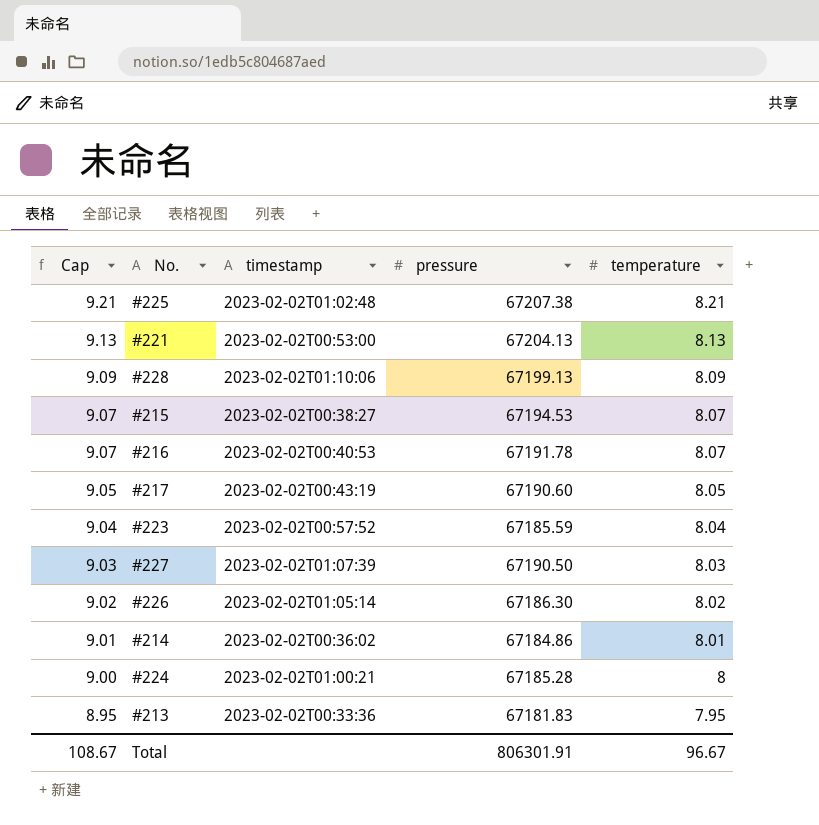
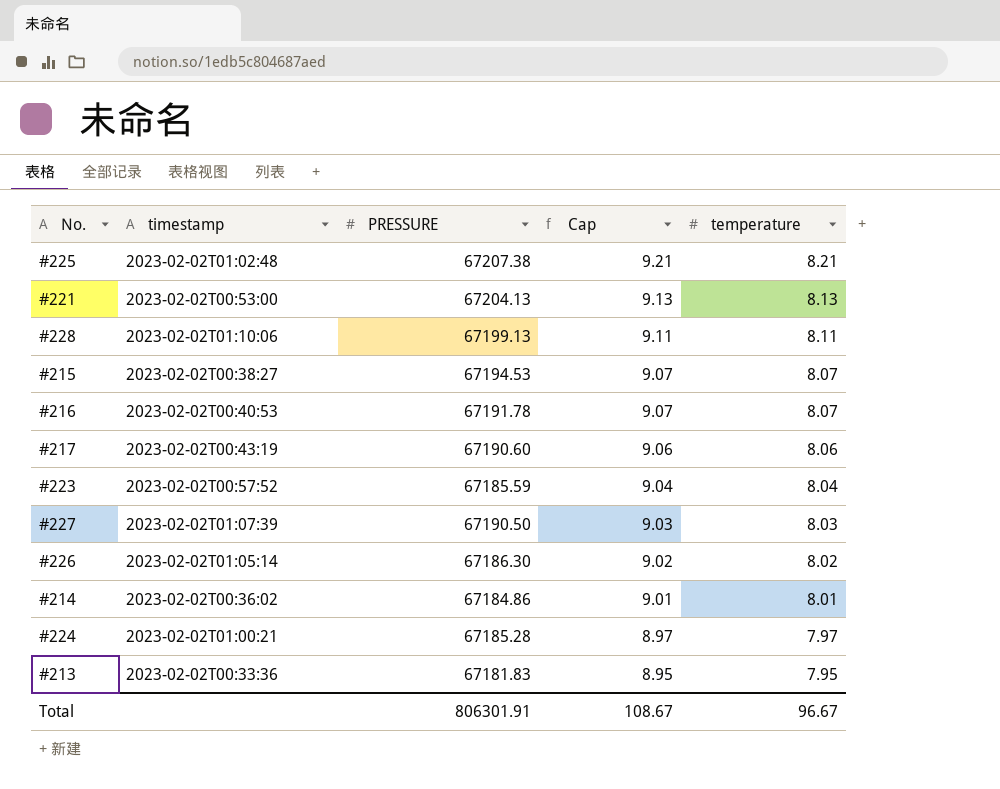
column name: pressure -> PRESSURE
column Cap | position: 1 -> 4
#228 | Cap: 9.09 -> 9.11
#228 | temperature: 8.09 -> 8.11
#217 | Cap: 9.05 -> 9.06
#217 | temperature: 8.05 -> 8.06
#224 | Cap: 9.00 -> 8.97
#224 | temperature: 8 -> 7.97

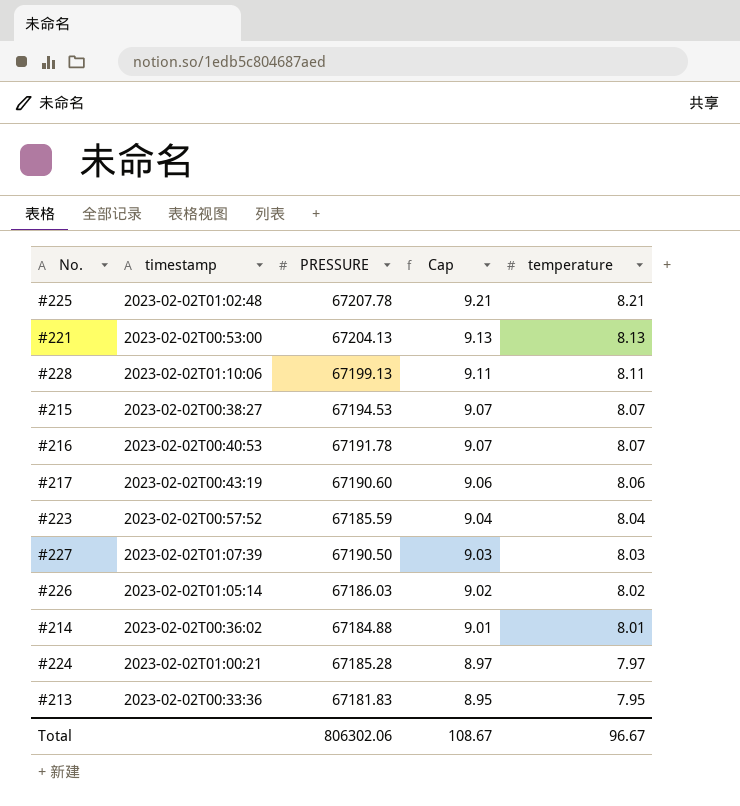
#225 | PRESSURE: 67207.38 -> 67207.78
#226 | PRESSURE: 67186.30 -> 67186.03
#214 | PRESSURE: 67184.86 -> 67184.88
Total | PRESSURE: 806301.91 -> 806302.06

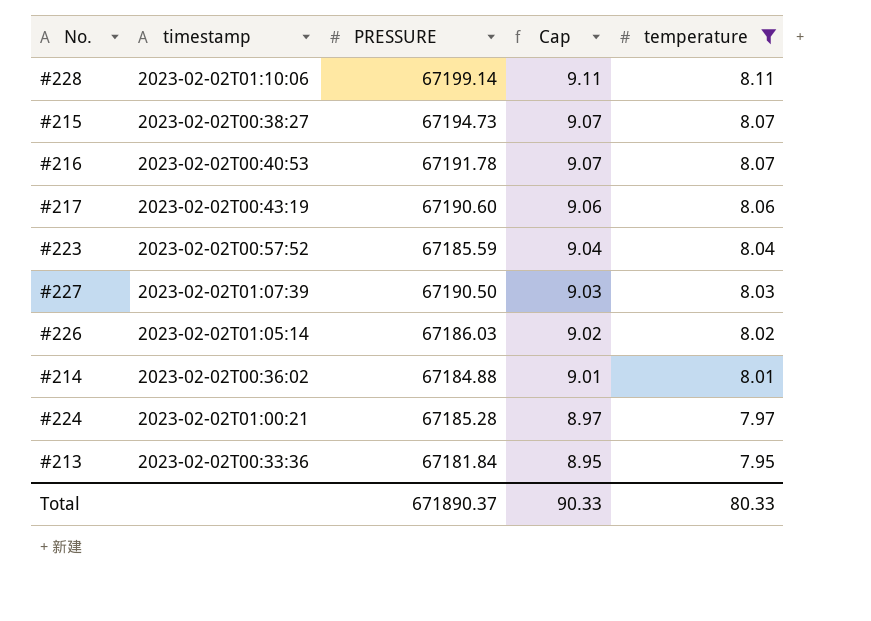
filter: none -> temperature <= 8.11
#228 | PRESSURE: 67199.13 -> 67199.14
#215 | PRESSURE: 67194.53 -> 67194.73
#213 | PRESSURE: 67181.83 -> 67181.84
Total | PRESSURE: 806302.06 -> 671890.37
Total | Cap: 108.67 -> 90.33
Total | temperature: 96.67 -> 80.33

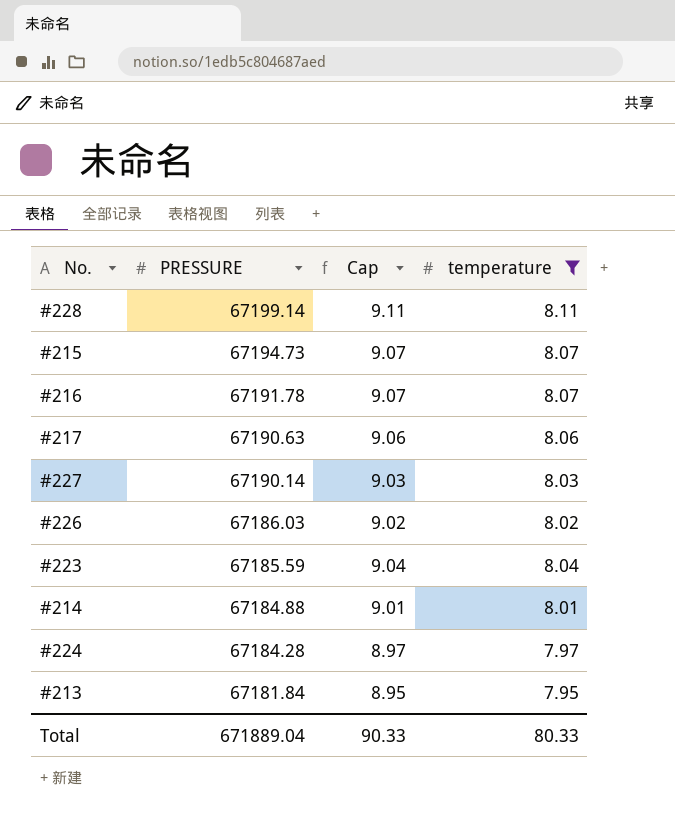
row order: Cap descending -> PRESSURE descending
column timestamp | position: 2 -> none
#217 | PRESSURE: 67190.60 -> 67190.63
#227 | PRESSURE: 67190.50 -> 67190.14
#224 | PRESSURE: 67185.28 -> 67184.28
Total | PRESSURE: 671890.37 -> 671889.04

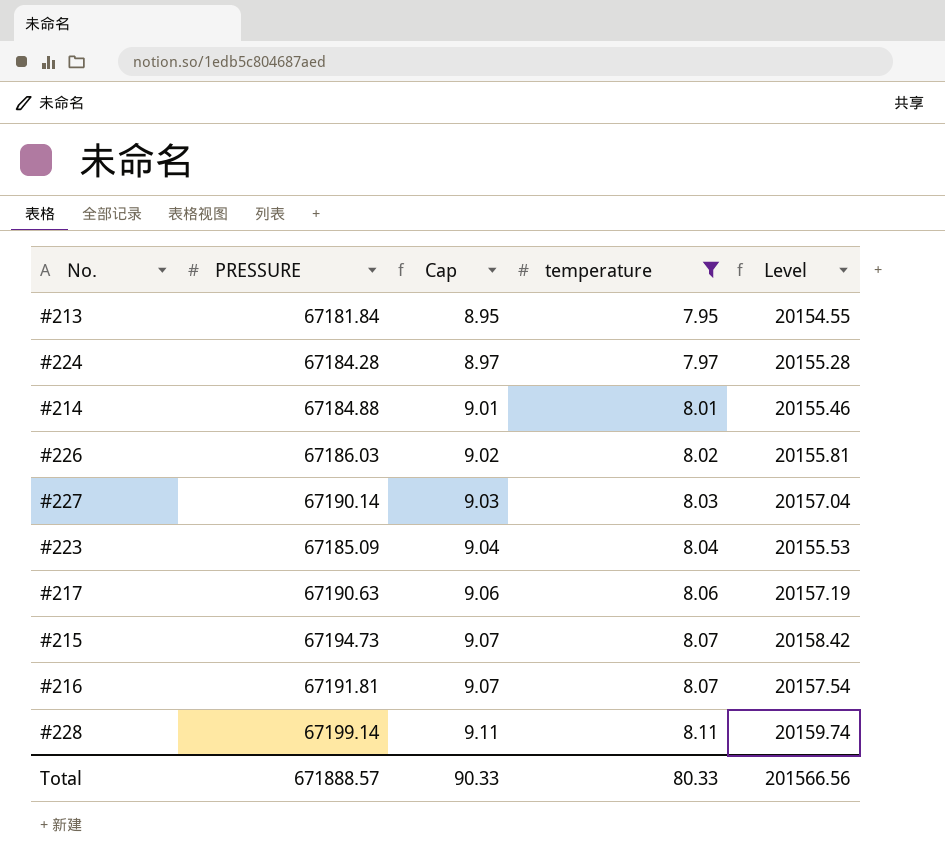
row order: PRESSURE descending -> Cap ascending
column Level | formula: none -> [PRESSURE] * 0.3
#223 | PRESSURE: 67185.59 -> 67185.09
#216 | PRESSURE: 67191.78 -> 67191.81
Total | PRESSURE: 671889.04 -> 671888.57

